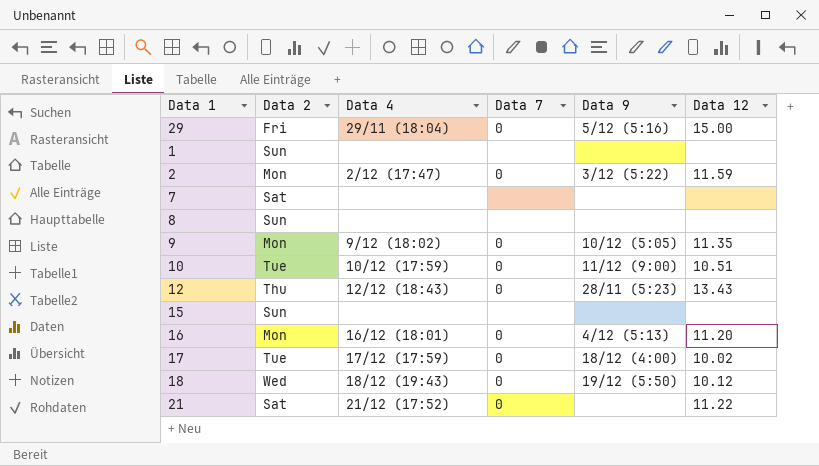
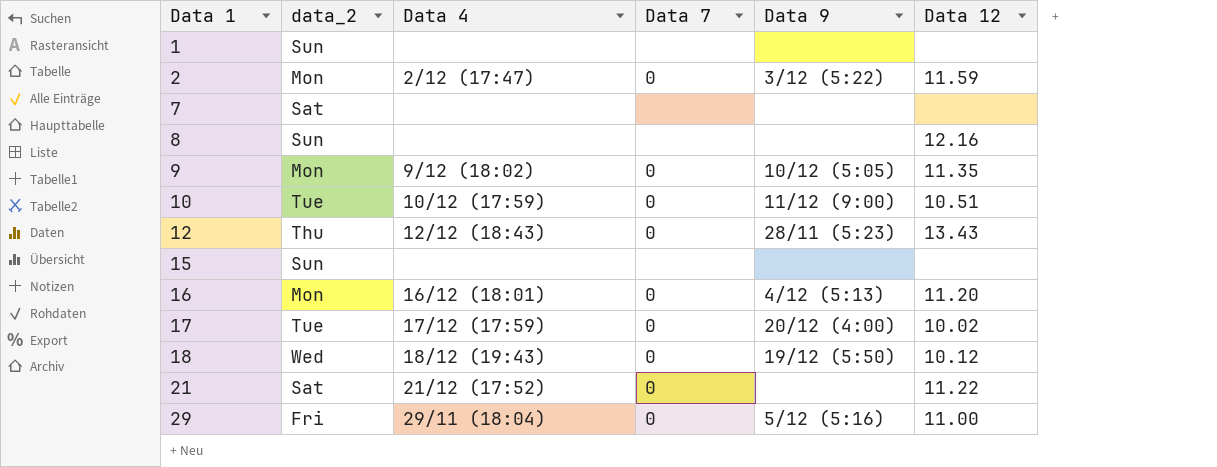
row order: none -> Data 1 ascending
column name: Data 2 -> data_2
8 | Data 12: none -> 12.16
17 | Data 9: 18/12 (4:00) -> 20/12 (4:00)
29 | Data 12: 15.00 -> 11.00

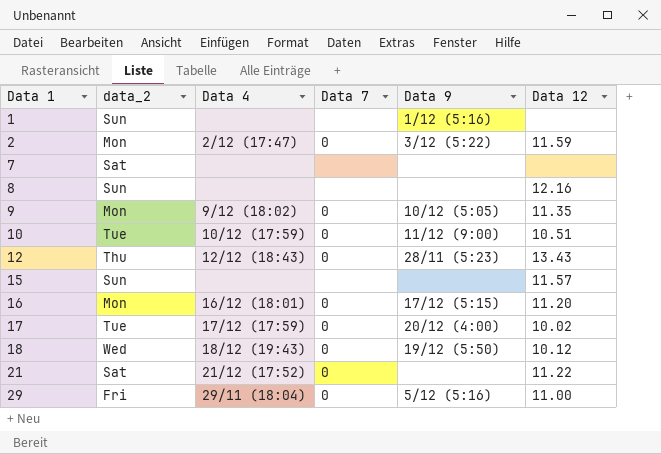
1 | Data 9: none -> 1/12 (5:16)
15 | Data 12: none -> 11.57
16 | Data 9: 4/12 (5:13) -> 17/12 (5:15)

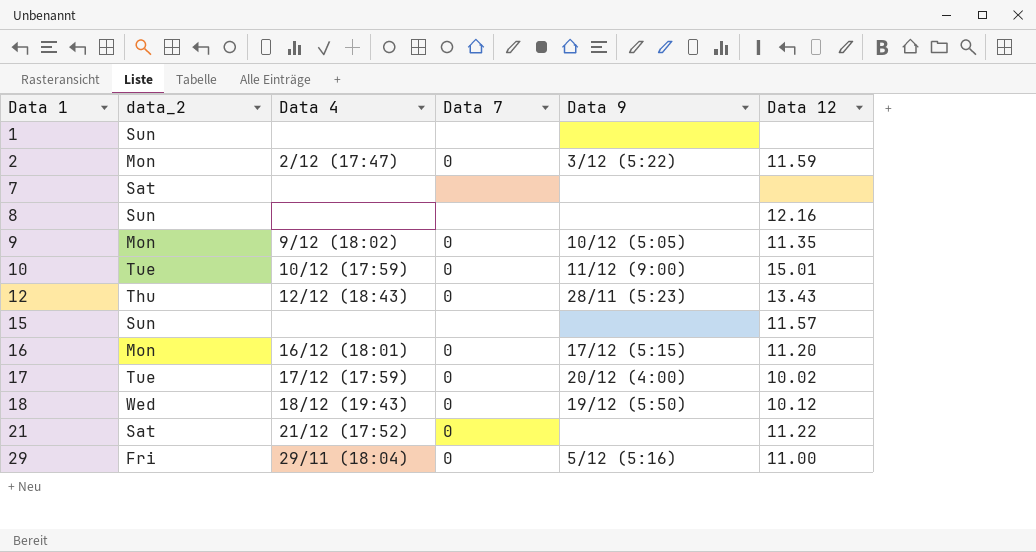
1 | Data 9: 1/12 (5:16) -> none
10 | Data 12: 10.51 -> 15.01

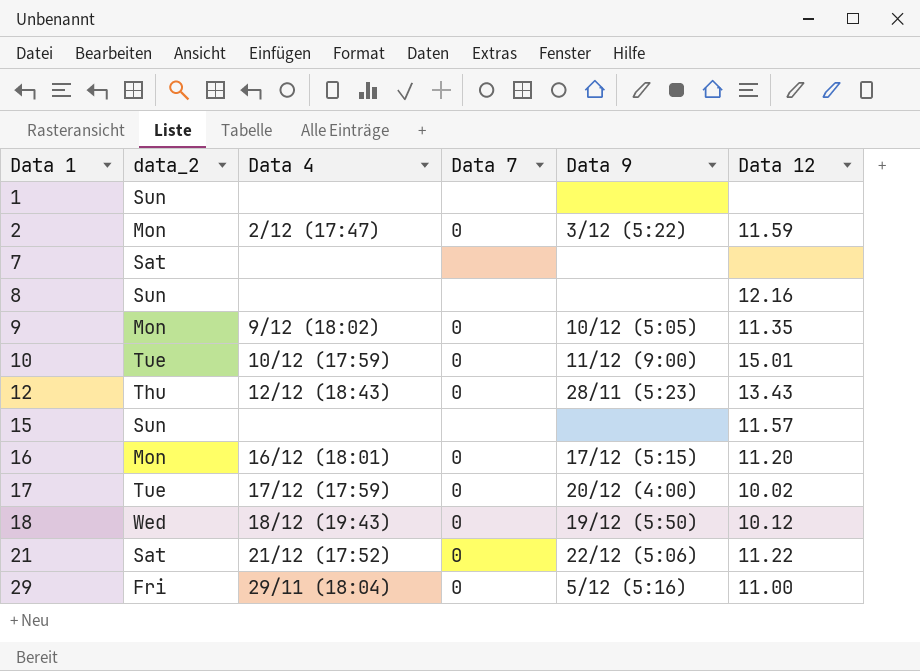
21 | Data 9: none -> 22/12 (5:06)

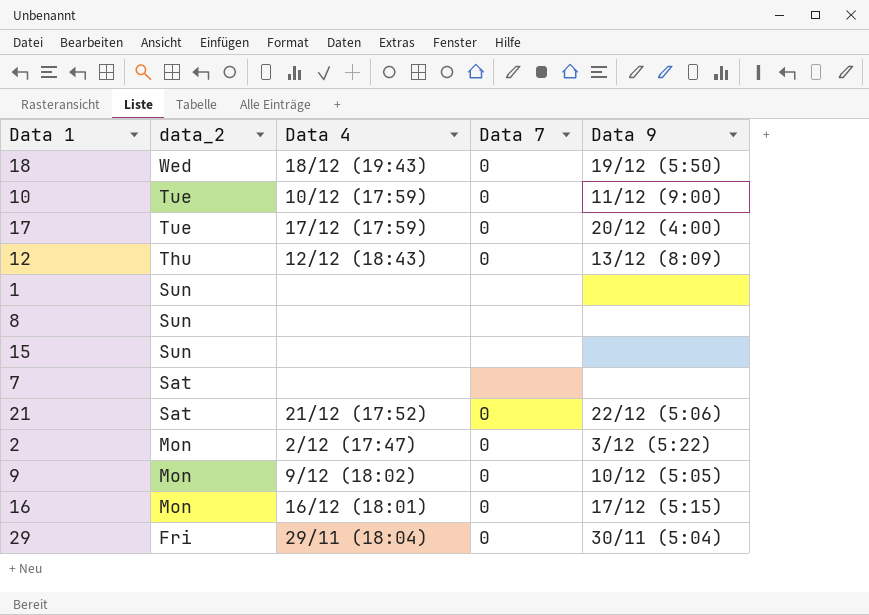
row order: Data 1 ascending -> data_2 descending
column Data 12 | position: 6 -> none
12 | Data 9: 28/11 (5:23) -> 13/12 (8:09)
29 | Data 9: 5/12 (5:16) -> 30/11 (5:04)

